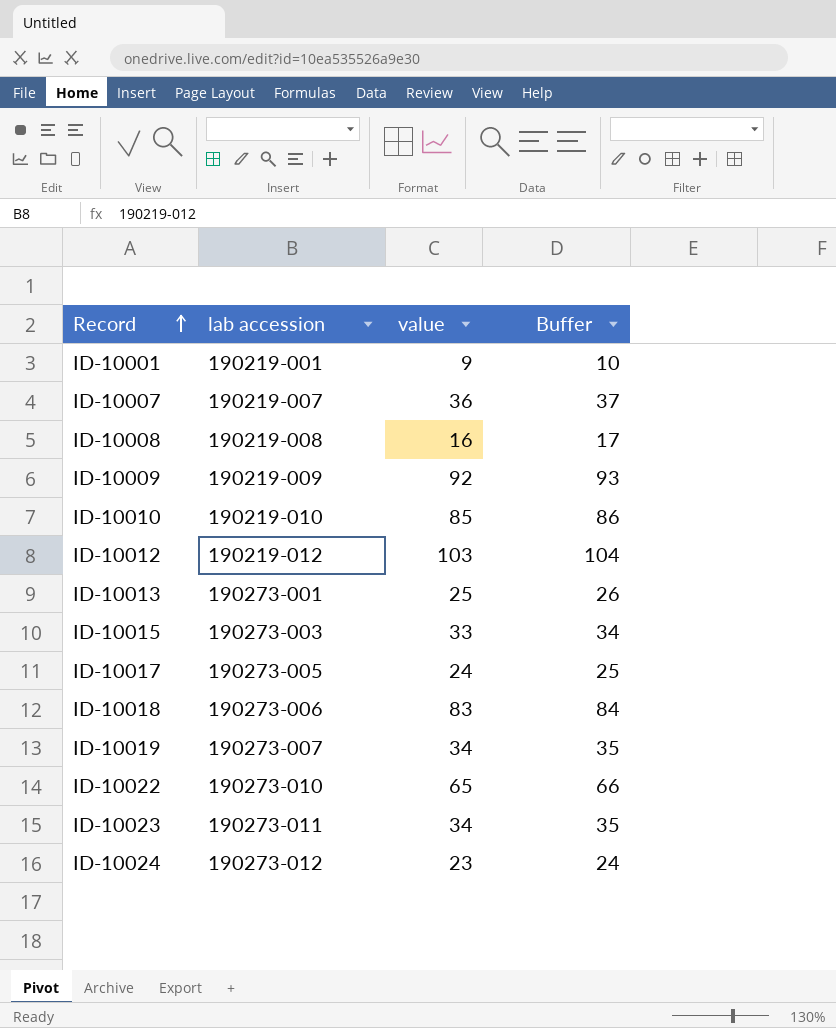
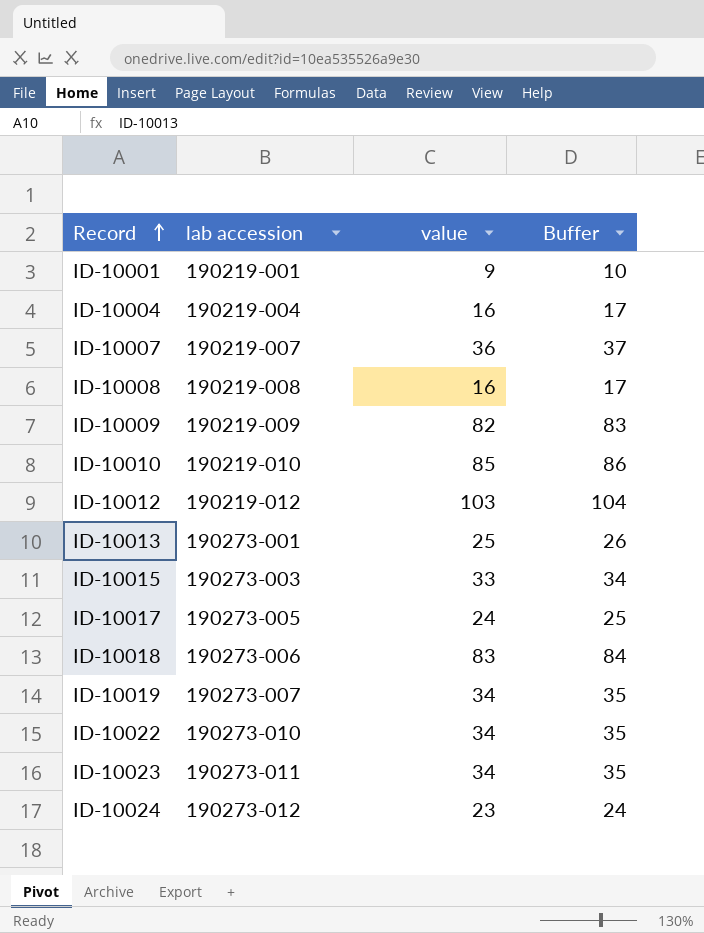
row ID-10004: none -> 190219-004 | 16 | 17
ID-10009 | value: 92 -> 82
ID-10009 | Buffer: 93 -> 83
ID-10022 | value: 65 -> 34
ID-10022 | Buffer: 66 -> 35

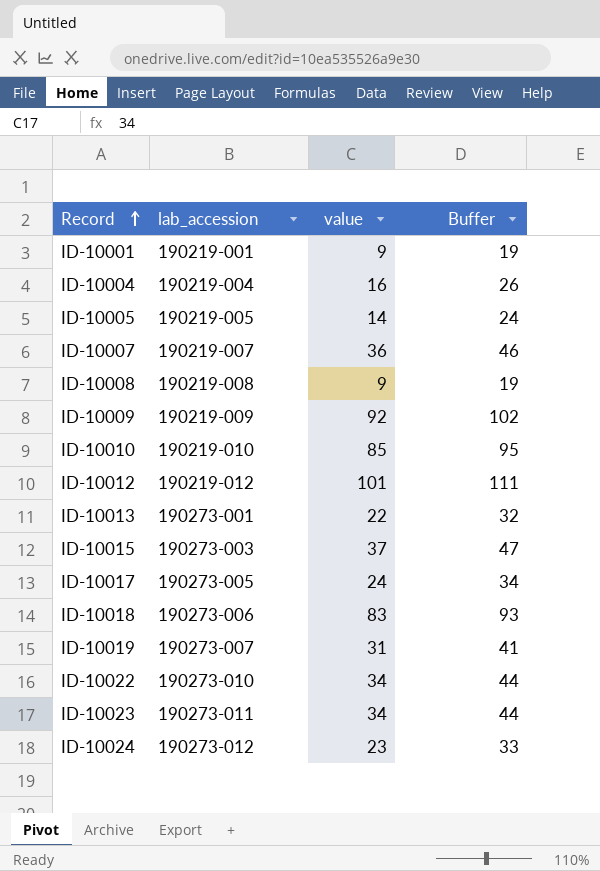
column name: lab accession -> lab_accession
column Buffer | formula: [value] + 1 -> [value] + 10
row ID-10005: none -> 190219-005 | 14 | 24
ID-10008 | value: 16 -> 9
ID-10009 | value: 82 -> 92
ID-10012 | value: 103 -> 101
ID-10013 | value: 25 -> 22
ID-10015 | value: 33 -> 37
ID-10019 | value: 34 -> 31

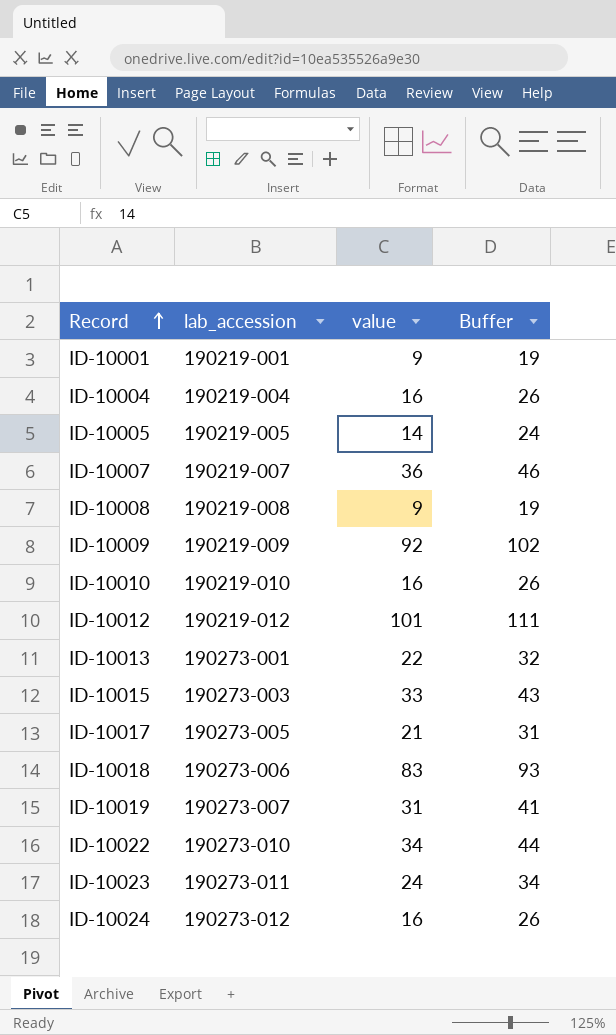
ID-10010 | value: 85 -> 16
ID-10010 | Buffer: 95 -> 26
ID-10015 | value: 37 -> 33
ID-10015 | Buffer: 47 -> 43
ID-10017 | value: 24 -> 21
ID-10017 | Buffer: 34 -> 31
ID-10023 | value: 34 -> 24
ID-10023 | Buffer: 44 -> 34
ID-10024 | value: 23 -> 16
ID-10024 | Buffer: 33 -> 26

